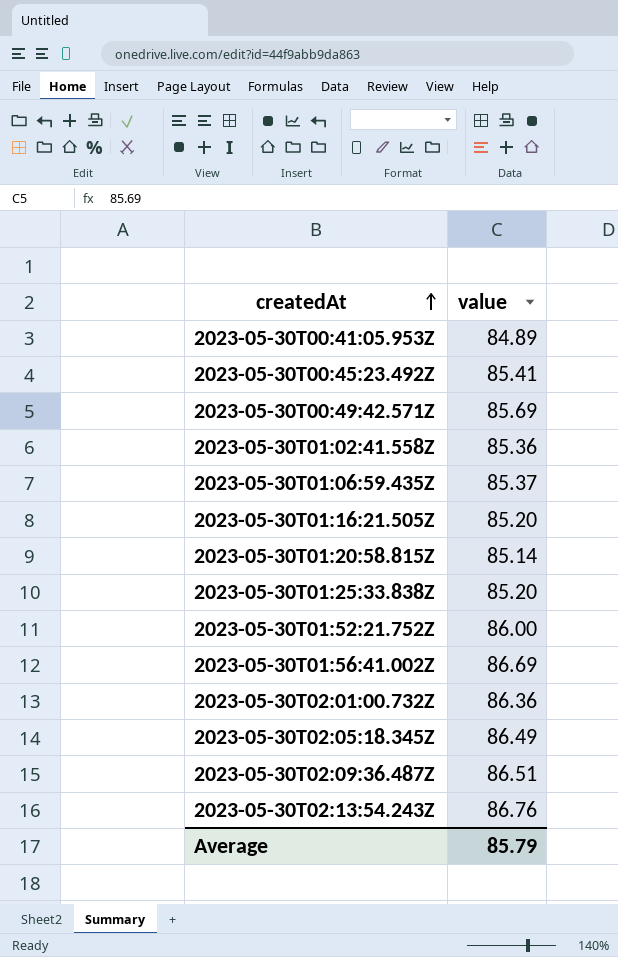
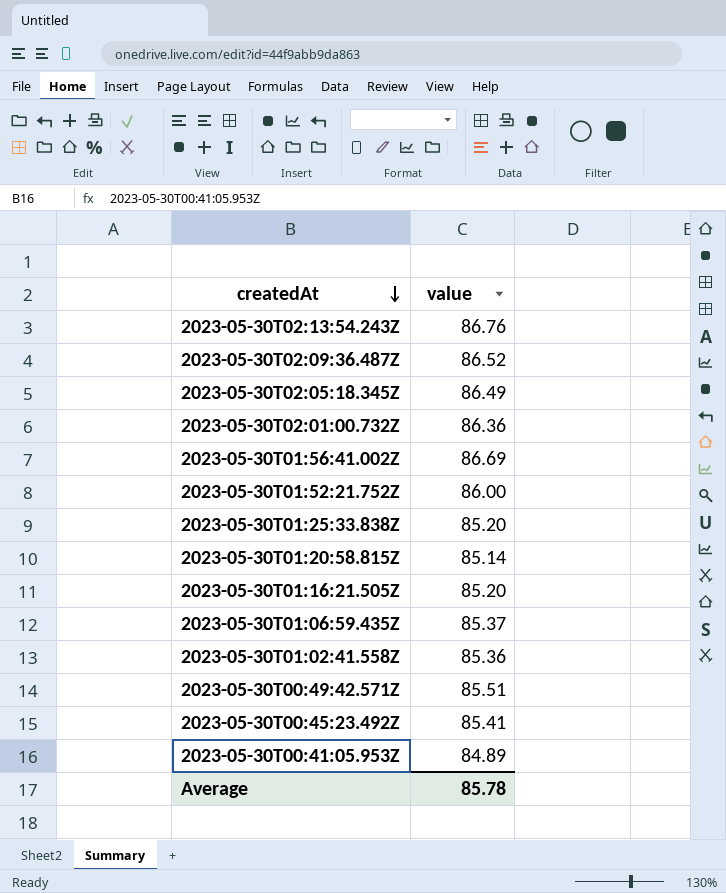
row order: createdAt ascending -> createdAt descending
2023-05-30T02:09:36.487Z | value: 86.51 -> 86.52
2023-05-30T00:49:42.571Z | value: 85.69 -> 85.51
Average | value: 85.79 -> 85.78

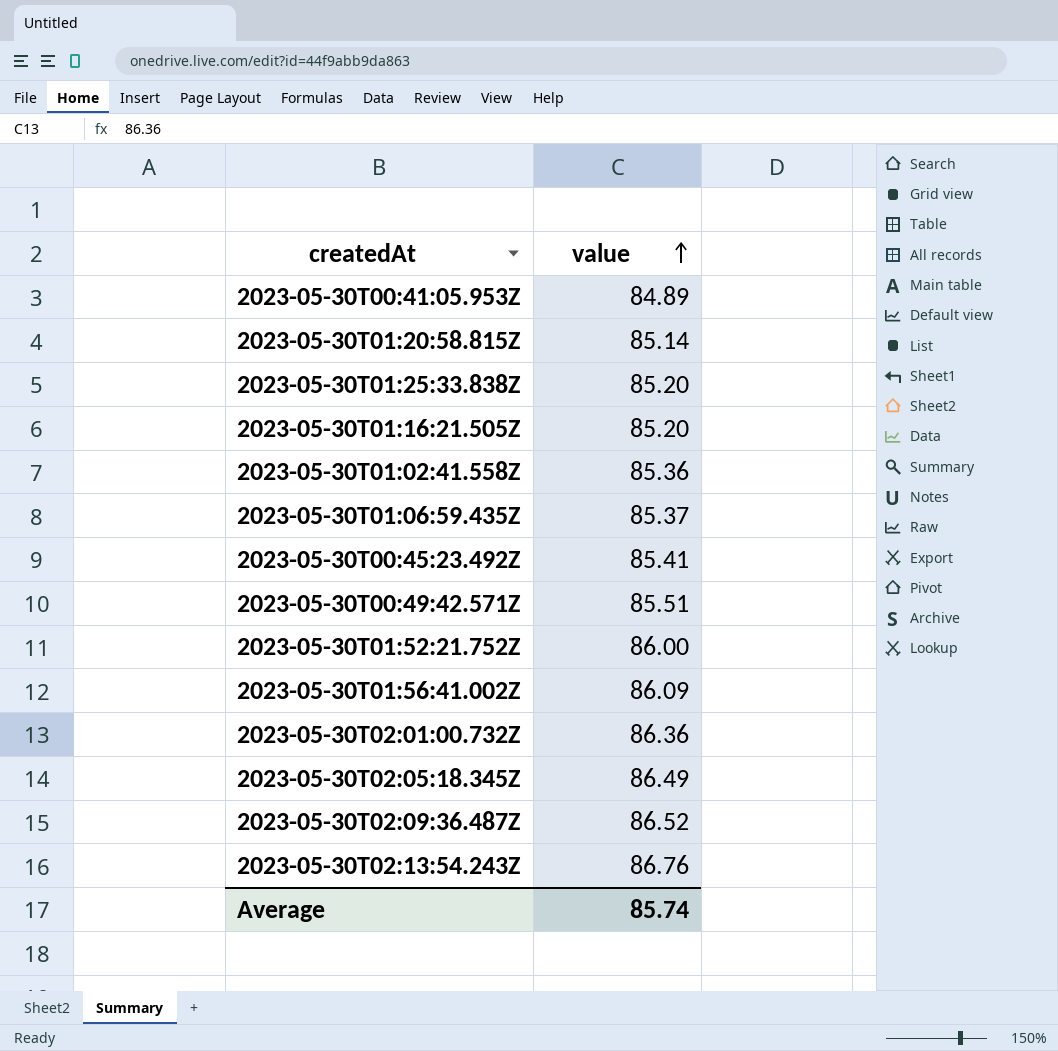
row order: createdAt descending -> value ascending
2023-05-30T01:56:41.002Z | value: 86.69 -> 86.09
Average | value: 85.78 -> 85.74

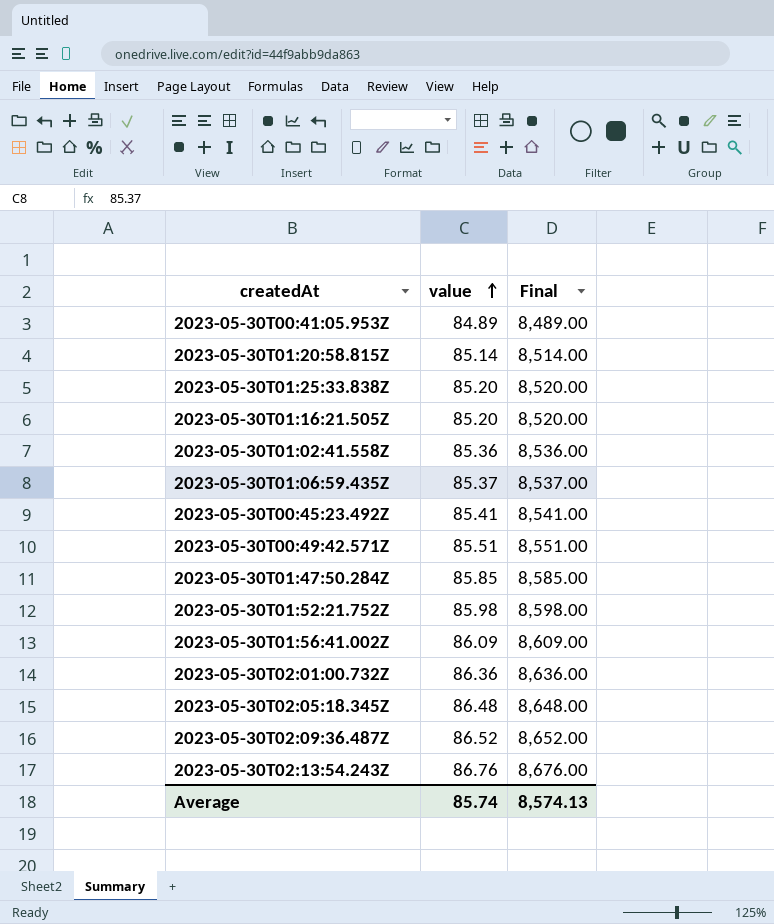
column Final | formula: none -> [value] * 100
row 2023-05-30T01:47:50.284Z: none -> 85.85 | 8,585.00
2023-05-30T01:52:21.752Z | value: 86.00 -> 85.98
2023-05-30T02:05:18.345Z | value: 86.49 -> 86.48

